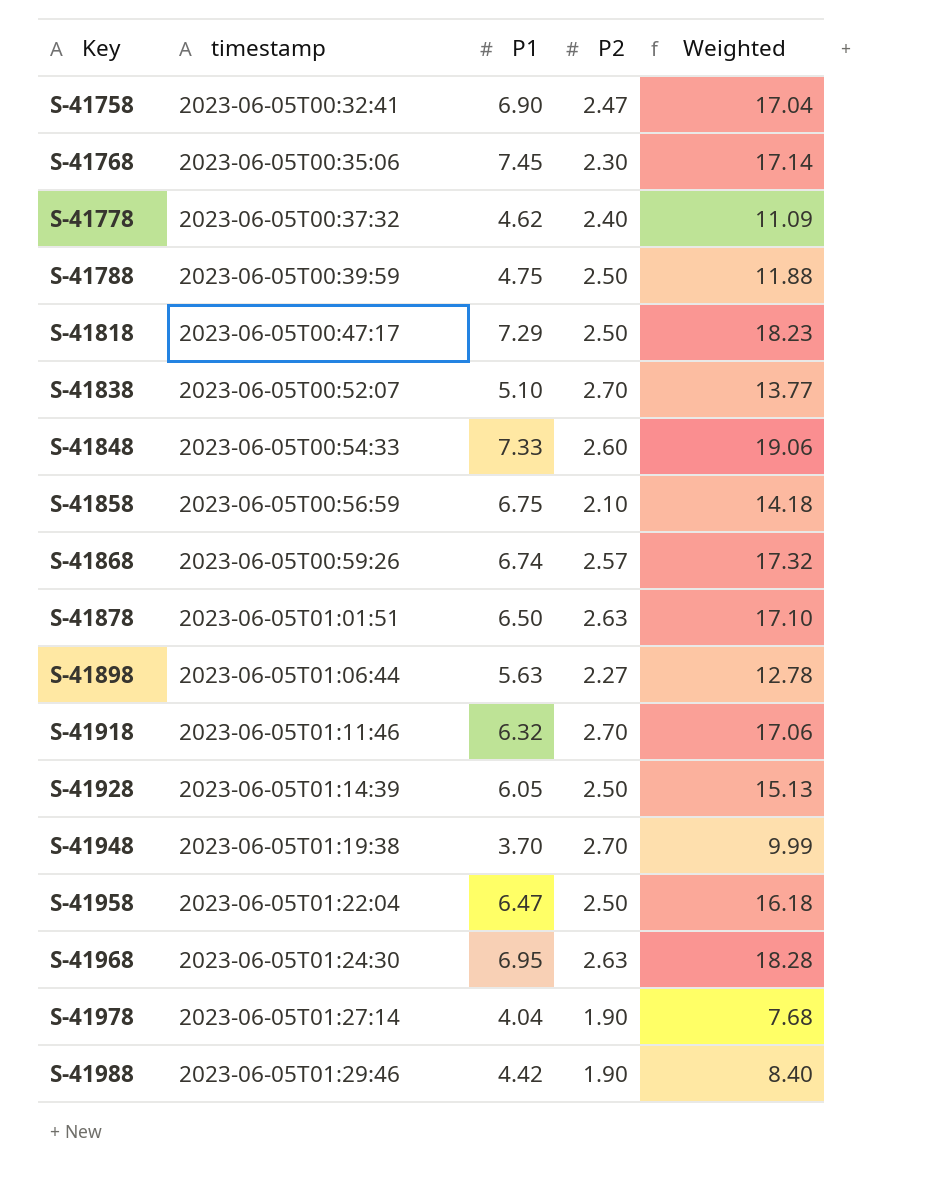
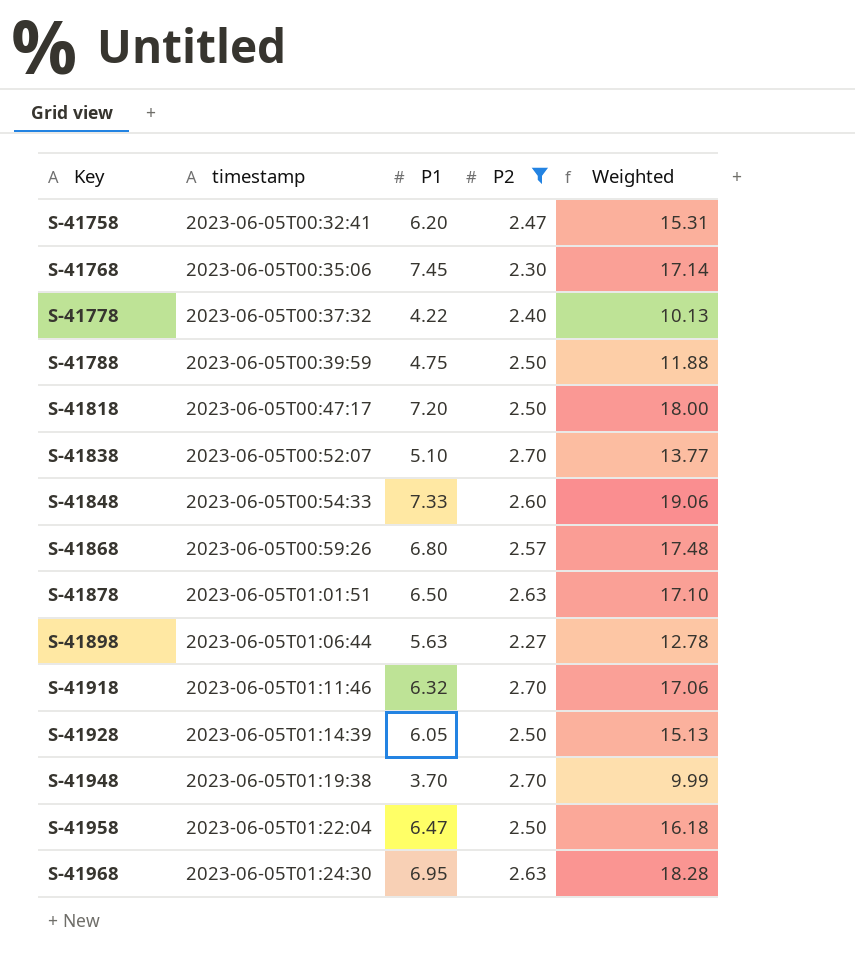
filter: none -> P2 >= 2.27
S-41758 | P1: 6.90 -> 6.20
S-41758 | Weighted: 17.04 -> 15.31
S-41778 | P1: 4.62 -> 4.22
S-41778 | Weighted: 11.09 -> 10.13
S-41818 | P1: 7.29 -> 7.20
S-41818 | Weighted: 18.23 -> 18.00
S-41868 | P1: 6.74 -> 6.80
S-41868 | Weighted: 17.32 -> 17.48

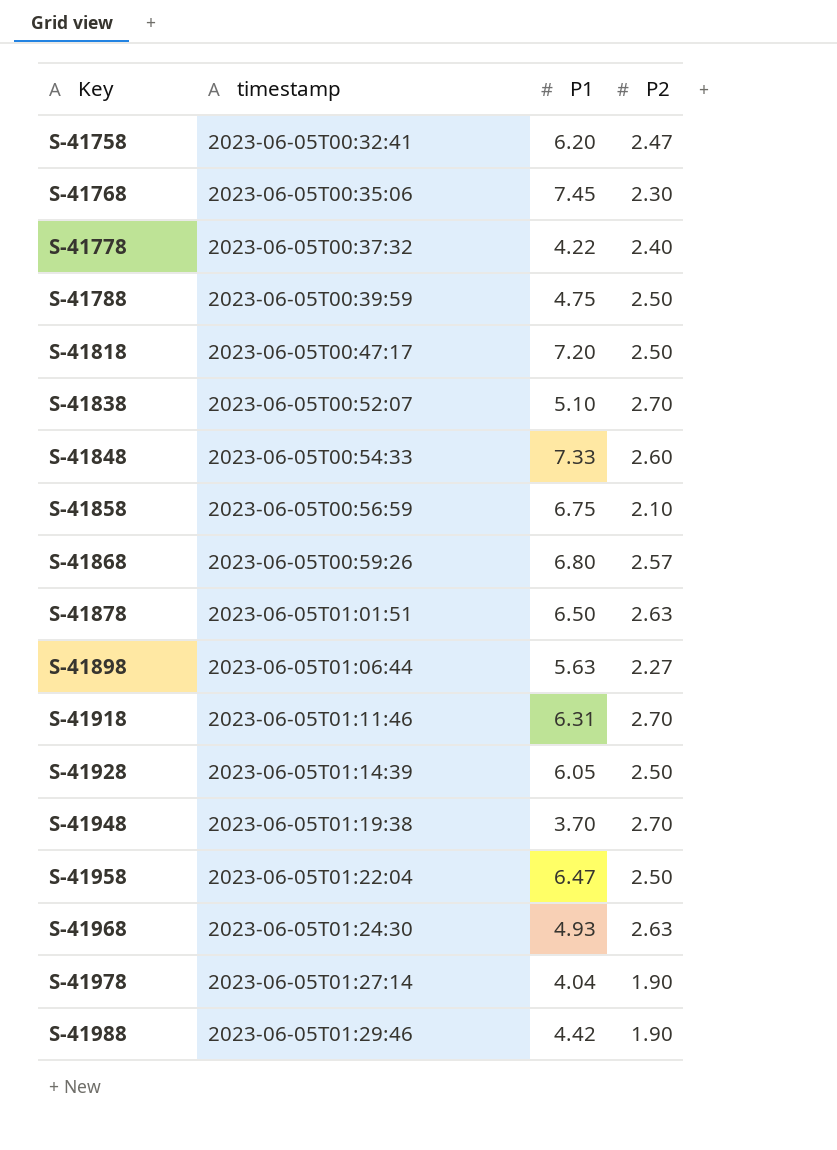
filter: P2 >= 2.27 -> none
column Weighted | formula: [P1] * [P2] -> none
S-41918 | P1: 6.32 -> 6.31
S-41968 | P1: 6.95 -> 4.93

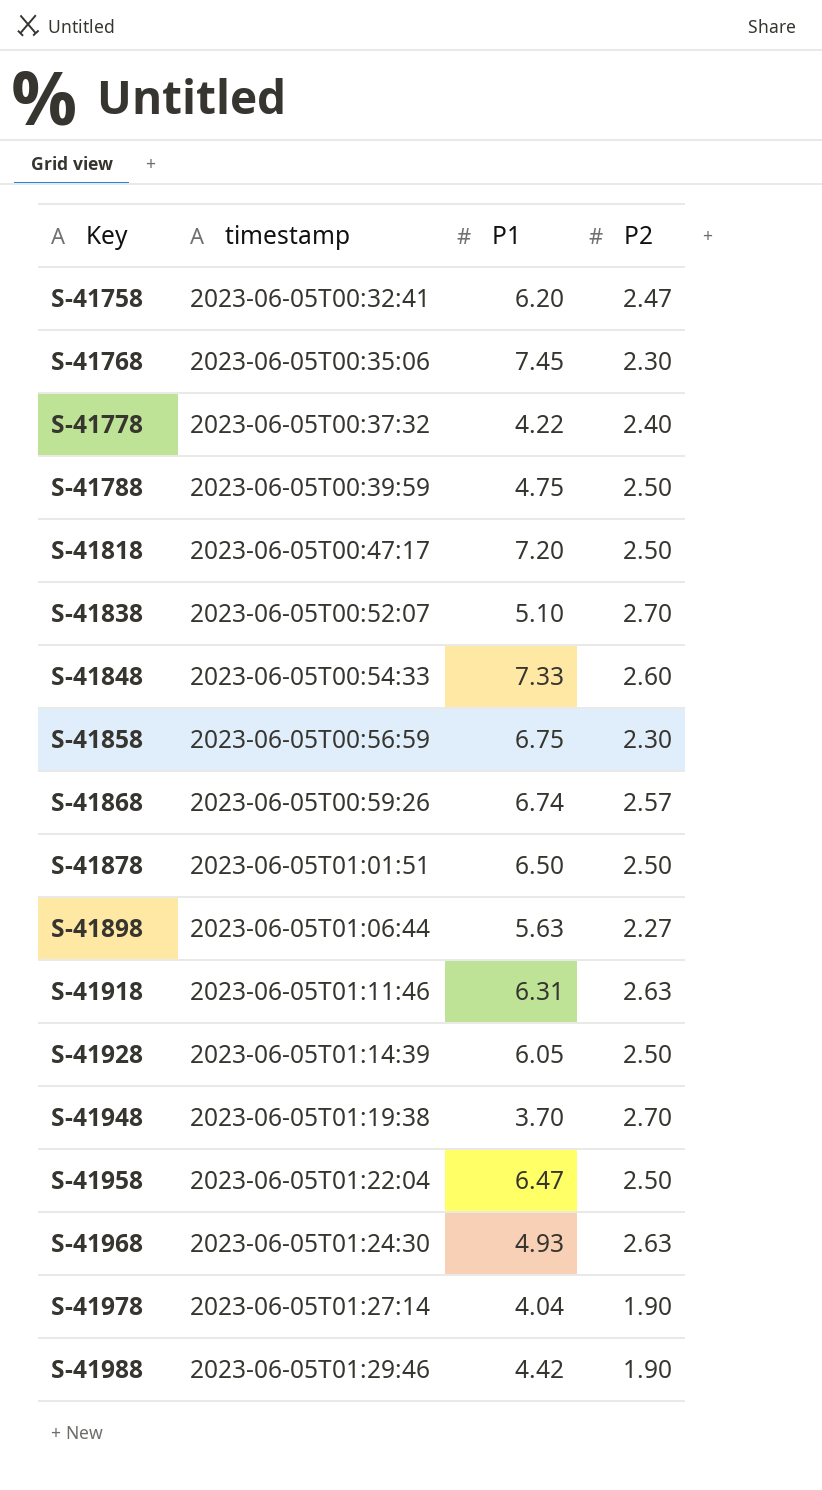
S-41858 | P2: 2.10 -> 2.30
S-41868 | P1: 6.80 -> 6.74
S-41878 | P2: 2.63 -> 2.50
S-41918 | P2: 2.70 -> 2.63

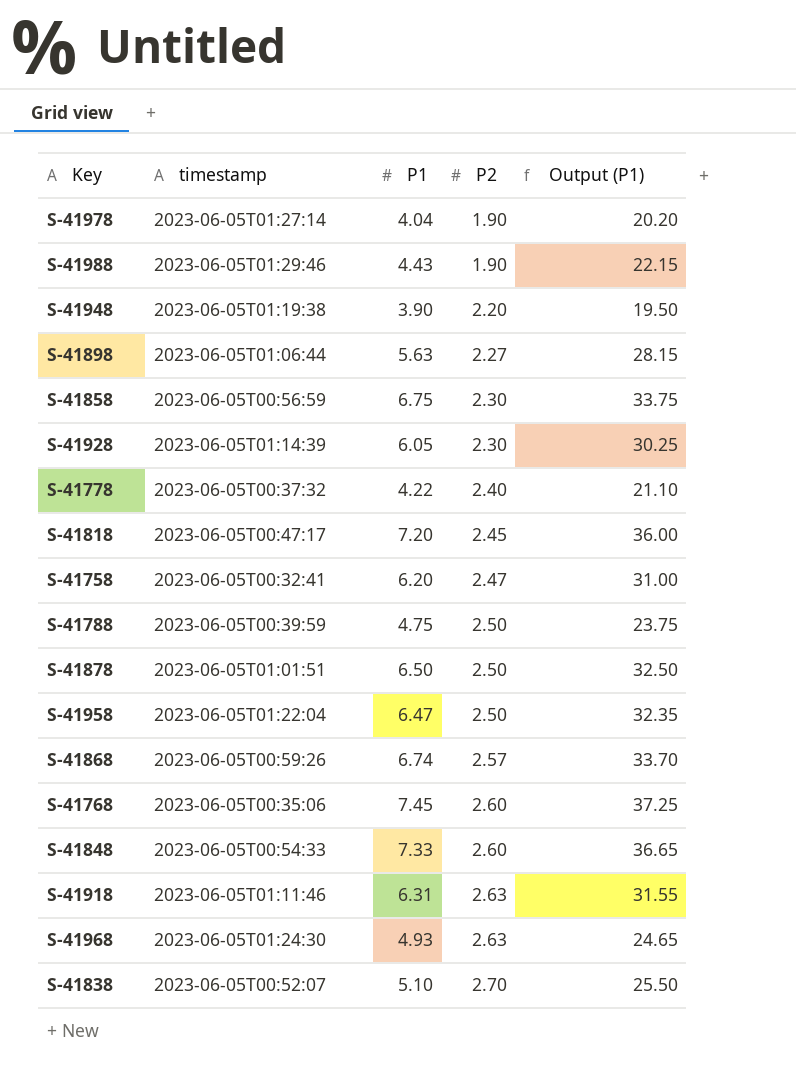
row order: Key ascending -> P2 ascending
column Output (P1) | formula: none -> [P1] * 5
S-41988 | P1: 4.42 -> 4.43
S-41948 | P1: 3.70 -> 3.90
S-41948 | P2: 2.70 -> 2.20
S-41928 | P2: 2.50 -> 2.30
S-41818 | P2: 2.50 -> 2.45
S-41768 | P2: 2.30 -> 2.60

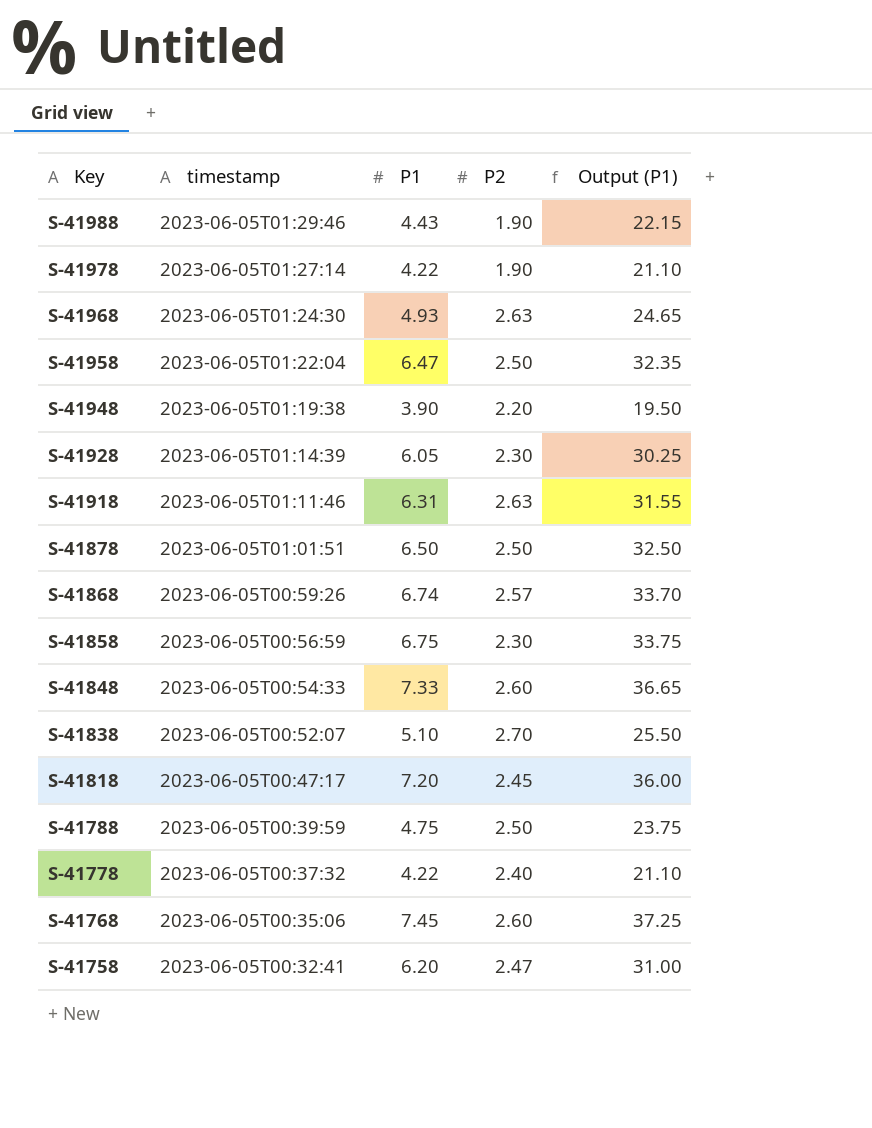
row order: P2 ascending -> Key descending
row S-41898: 2023-06-05T01:06:44 | 5.63 | 2.27 | 28.15 -> none
S-41978 | P1: 4.04 -> 4.22
S-41978 | Output (P1): 20.20 -> 21.10

